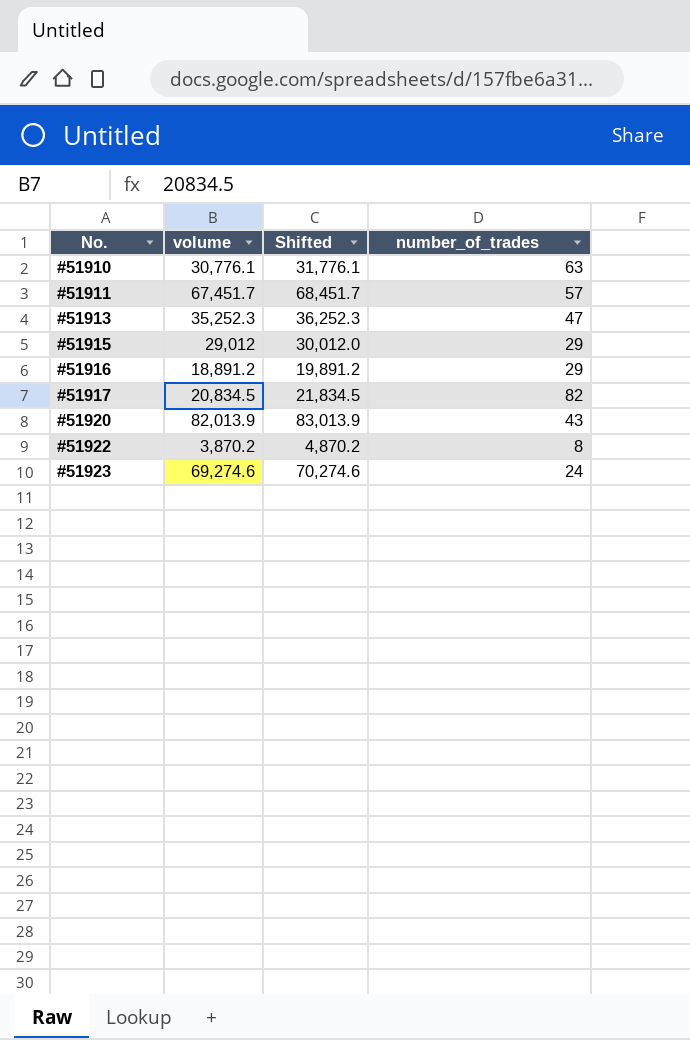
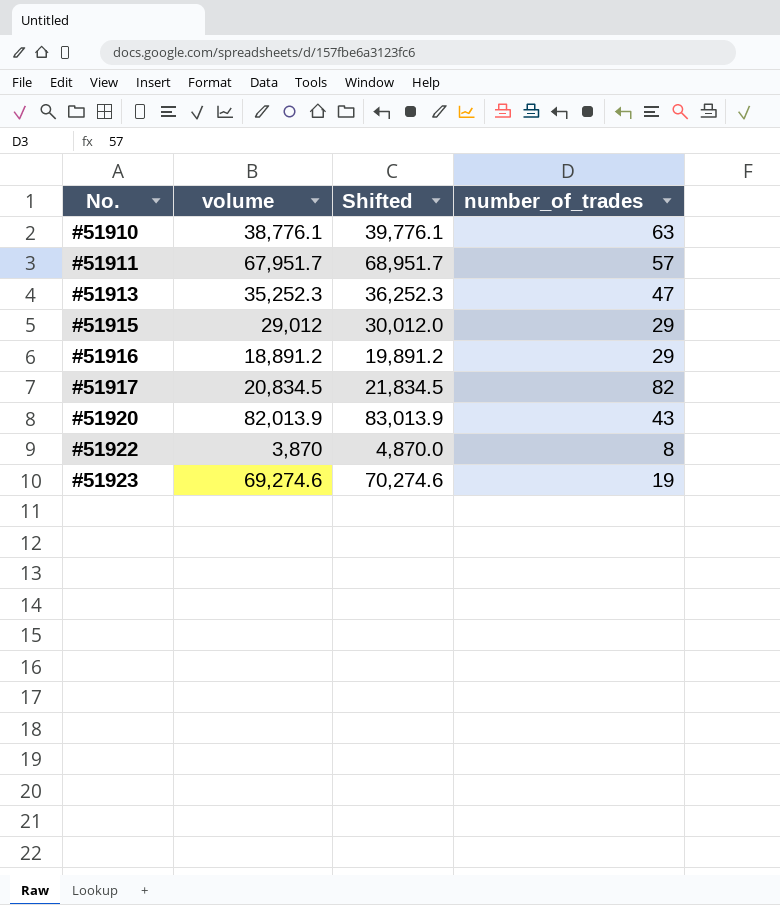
#51910 | volume: 30,776.1 -> 38,776.1
#51910 | Shifted: 31,776.1 -> 39,776.1
#51911 | volume: 67,451.7 -> 67,951.7
#51911 | Shifted: 68,451.7 -> 68,951.7
#51922 | volume: 3,870.2 -> 3,870
#51922 | Shifted: 4,870.2 -> 4,870.0
#51923 | number_of_trades: 24 -> 19

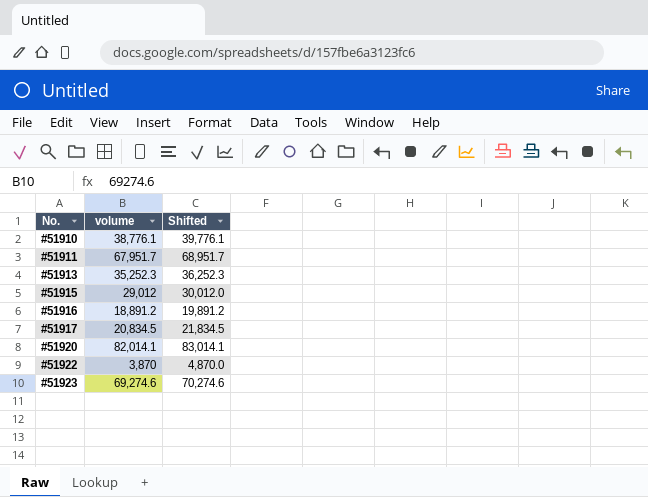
column number_of_trades | position: 4 -> none
#51920 | volume: 82,013.9 -> 82,014.1
#51920 | Shifted: 83,013.9 -> 83,014.1

